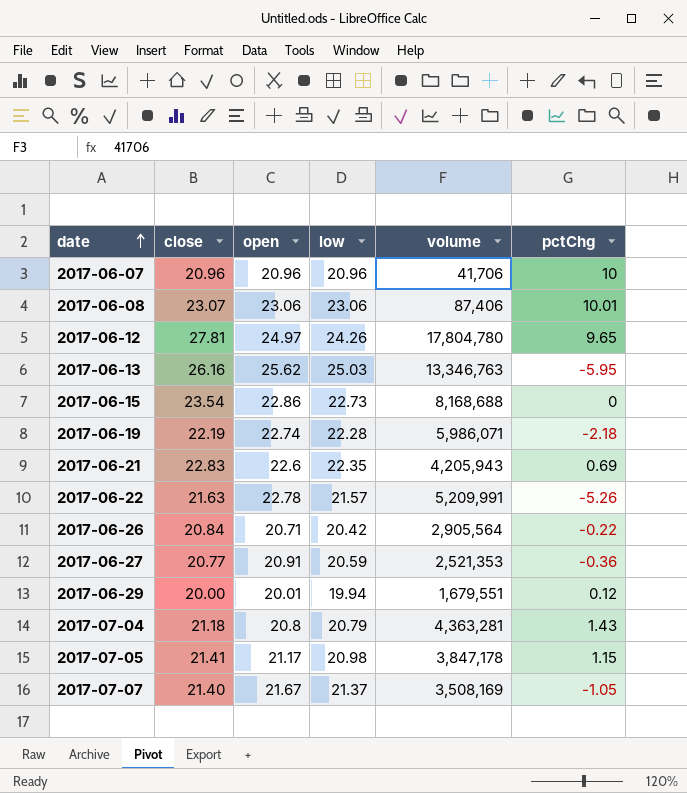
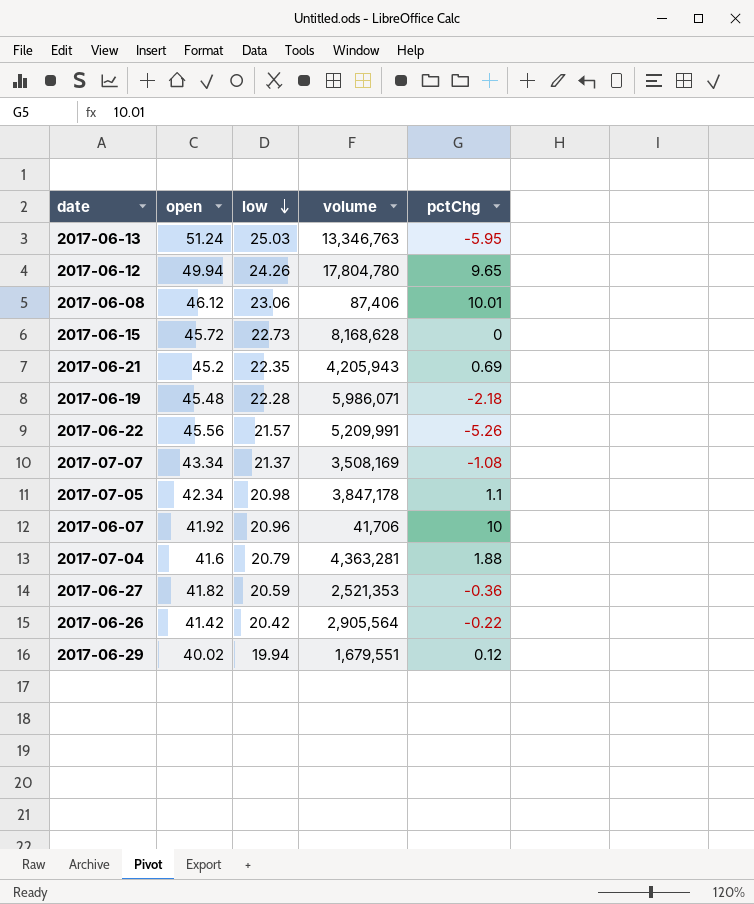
row order: date ascending -> low descending
column close | position: 2 -> none
2017-06-13 | open: 25.62 -> 51.24
2017-06-12 | open: 24.97 -> 49.94
2017-06-08 | open: 23.06 -> 46.12
2017-06-15 | open: 22.86 -> 45.72
2017-06-15 | volume: 8,168,688 -> 8,168,628
2017-06-21 | open: 22.6 -> 45.2
2017-06-19 | open: 22.74 -> 45.48
2017-06-22 | open: 22.78 -> 45.56
2017-07-07 | open: 21.67 -> 43.34
2017-07-07 | pctChg: -1.05 -> -1.08
2017-07-05 | open: 21.17 -> 42.34
2017-07-05 | pctChg: 1.15 -> 1.1
2017-06-07 | open: 20.96 -> 41.92
2017-07-04 | open: 20.8 -> 41.6
2017-07-04 | pctChg: 1.43 -> 1.88
2017-06-27 | open: 20.91 -> 41.82
2017-06-26 | open: 20.71 -> 41.42
2017-06-29 | open: 20.01 -> 40.02

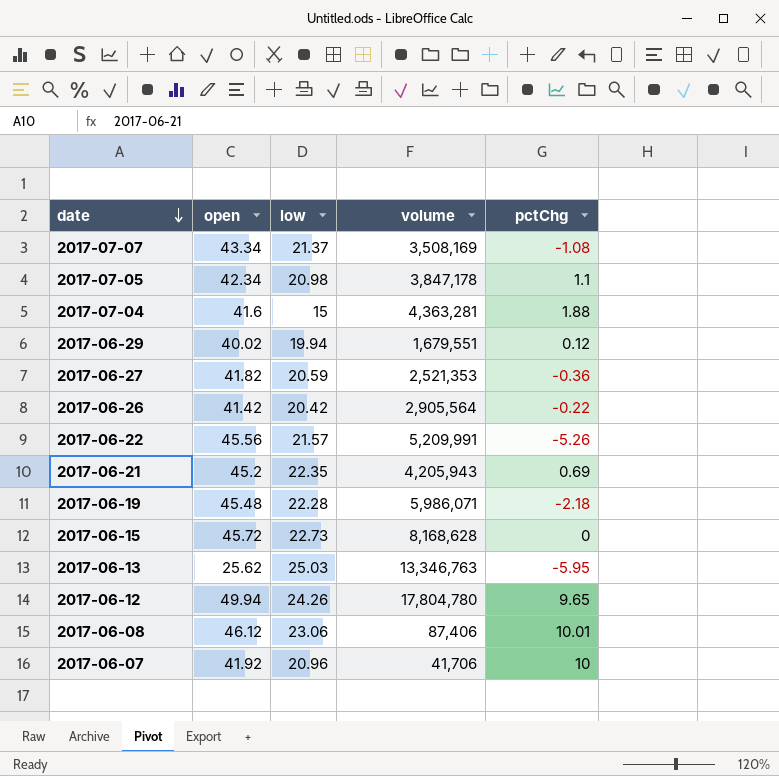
row order: low descending -> date descending
2017-07-04 | low: 20.79 -> 15
2017-06-13 | open: 51.24 -> 25.62

